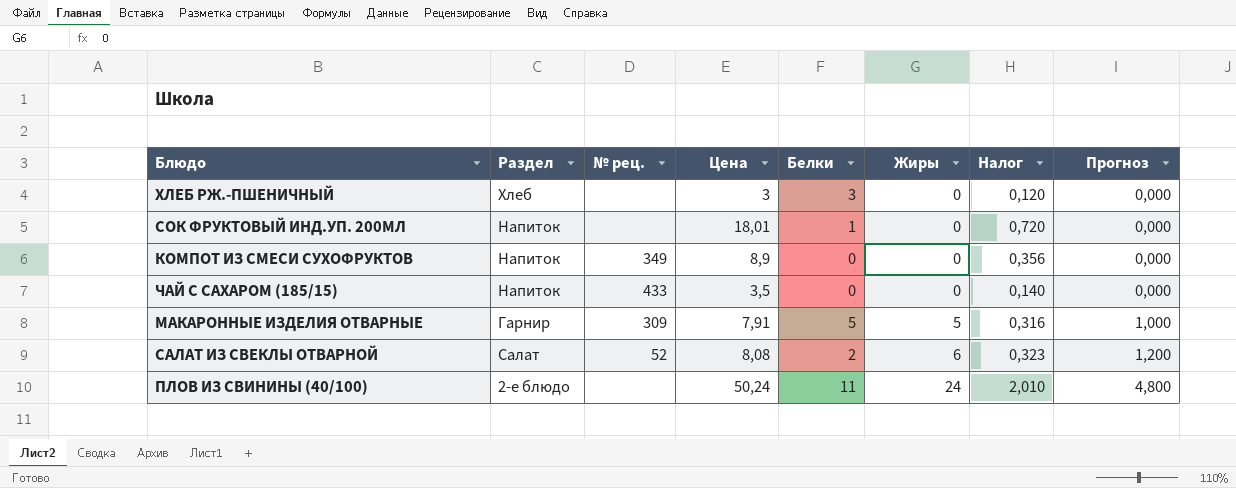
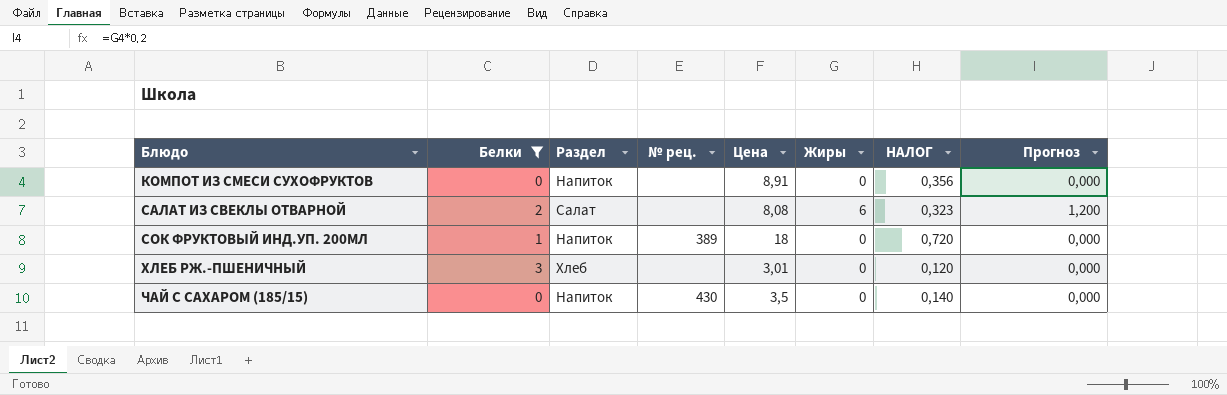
filter: none -> Белки <= 3
row order: Жиры ascending -> Блюдо ascending
column Белки | position: 5 -> 2
column name: Налог -> НАЛОГ
КОМПОТ ИЗ СМЕСИ СУХОФРУКТОВ | № рец.: 349 -> none
КОМПОТ ИЗ СМЕСИ СУХОФРУКТОВ | Цена: 8,9 -> 8,91
САЛАТ ИЗ СВЕКЛЫ ОТВАРНОЙ | № рец.: 52 -> none
СОК ФРУКТОВЫЙ ИНД.УП. 200МЛ | № рец.: none -> 389
СОК ФРУКТОВЫЙ ИНД.УП. 200МЛ | Цена: 18,01 -> 18
ХЛЕБ РЖ.-ПШЕНИЧНЫЙ | Цена: 3 -> 3,01
ЧАЙ С САХАРОМ (185/15) | № рец.: 433 -> 430

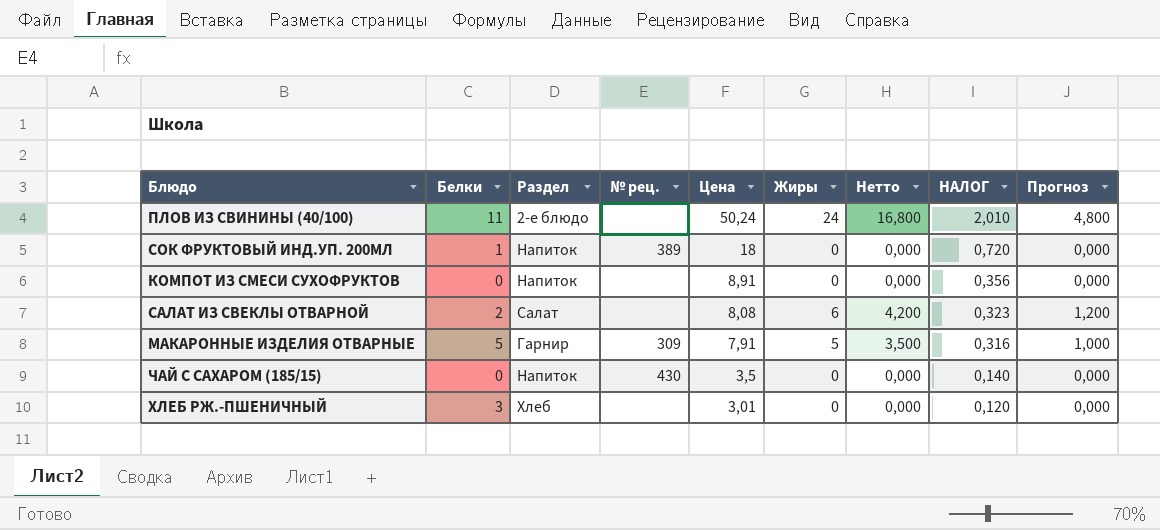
filter: Белки <= 3 -> none
row order: Блюдо ascending -> Цена descending
column Нетто | formula: none -> [Жиры] * 0,7

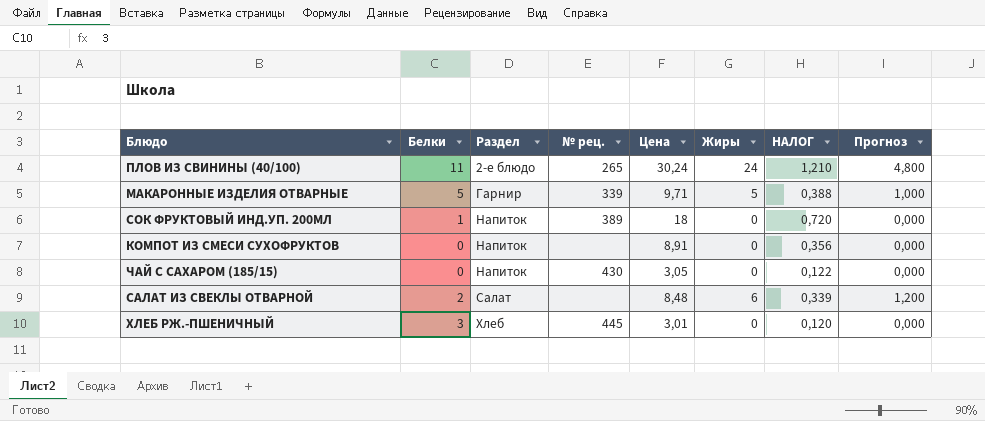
row order: Цена descending -> Раздел ascending
column Нетто | formula: [Жиры] * 0,7 -> none
ПЛОВ ИЗ СВИНИНЫ (40/100) | № рец.: none -> 265
ПЛОВ ИЗ СВИНИНЫ (40/100) | Цена: 50,24 -> 30,24
ПЛОВ ИЗ СВИНИНЫ (40/100) | НАЛОГ: 2,010 -> 1,210
МАКАРОННЫЕ ИЗДЕЛИЯ ОТВАРНЫЕ | № рец.: 309 -> 339
МАКАРОННЫЕ ИЗДЕЛИЯ ОТВАРНЫЕ | Цена: 7,91 -> 9,71
МАКАРОННЫЕ ИЗДЕЛИЯ ОТВАРНЫЕ | НАЛОГ: 0,316 -> 0,388
ЧАЙ С САХАРОМ (185/15) | Цена: 3,5 -> 3,05
ЧАЙ С САХАРОМ (185/15) | НАЛОГ: 0,140 -> 0,122
САЛАТ ИЗ СВЕКЛЫ ОТВАРНОЙ | Цена: 8,08 -> 8,48
САЛАТ ИЗ СВЕКЛЫ ОТВАРНОЙ | НАЛОГ: 0,323 -> 0,339
ХЛЕБ РЖ.-ПШЕНИЧНЫЙ | № рец.: none -> 445

